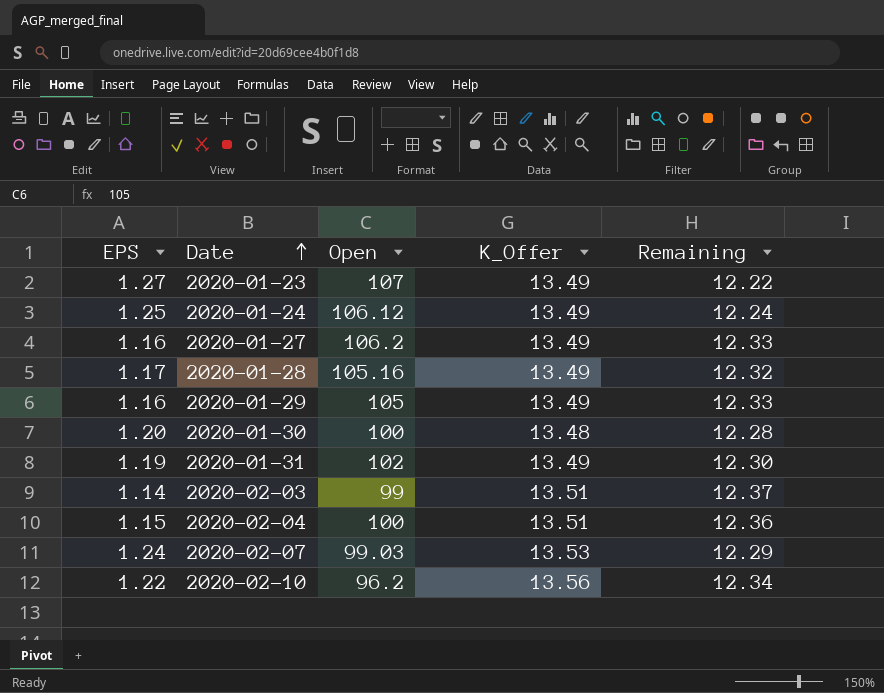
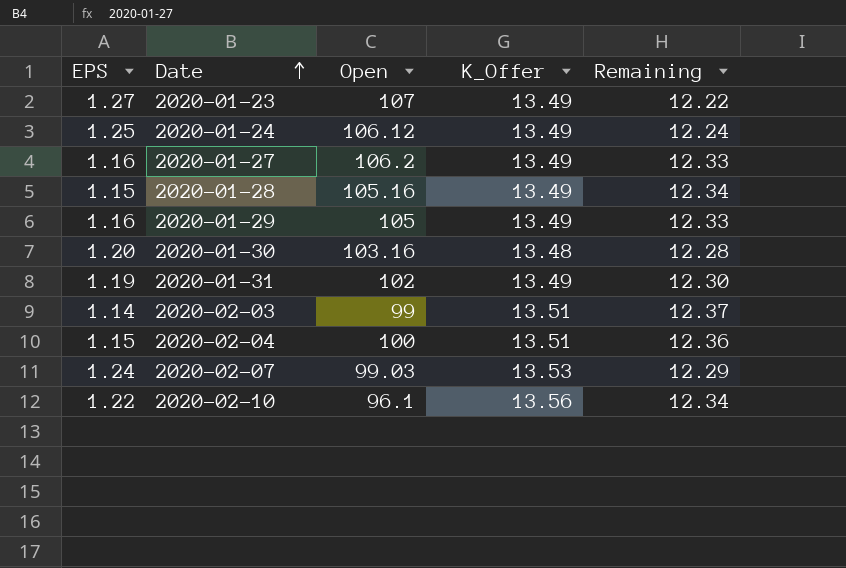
2020-01-28 | EPS: 1.17 -> 1.15
2020-01-28 | Remaining: 12.32 -> 12.34
2020-01-30 | Open: 100 -> 103.16
2020-02-10 | Open: 96.2 -> 96.1

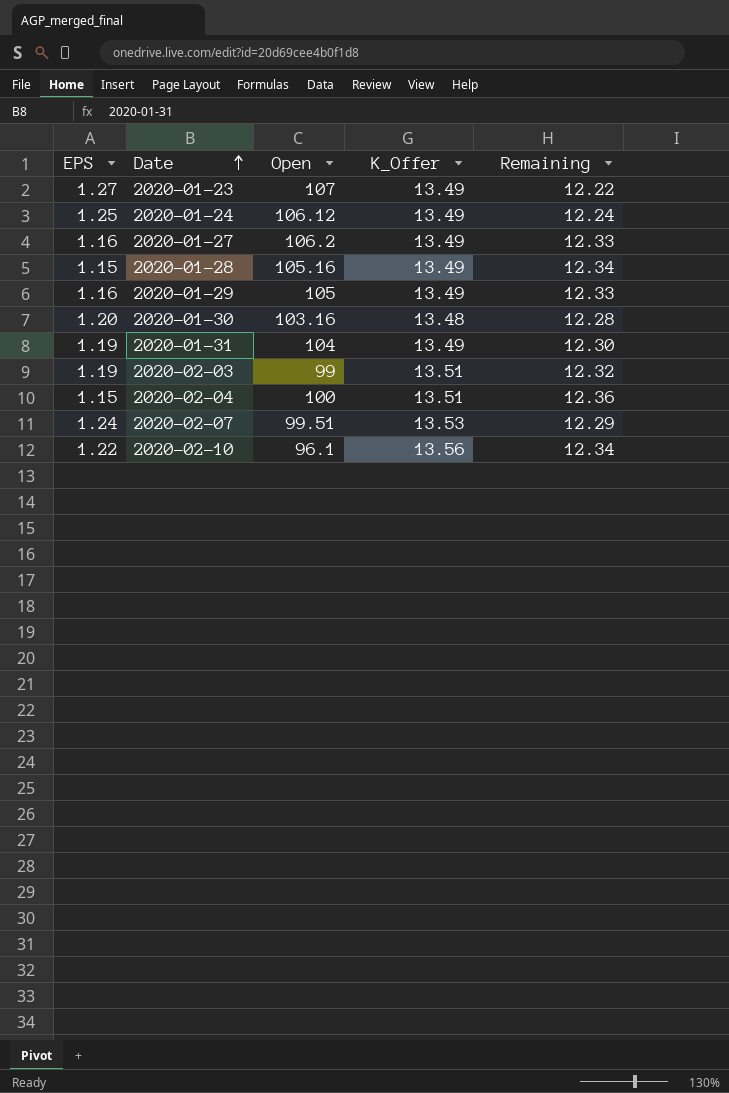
2020-01-31 | Open: 102 -> 104
2020-02-03 | EPS: 1.14 -> 1.19
2020-02-03 | Remaining: 12.37 -> 12.32
2020-02-07 | Open: 99.03 -> 99.51

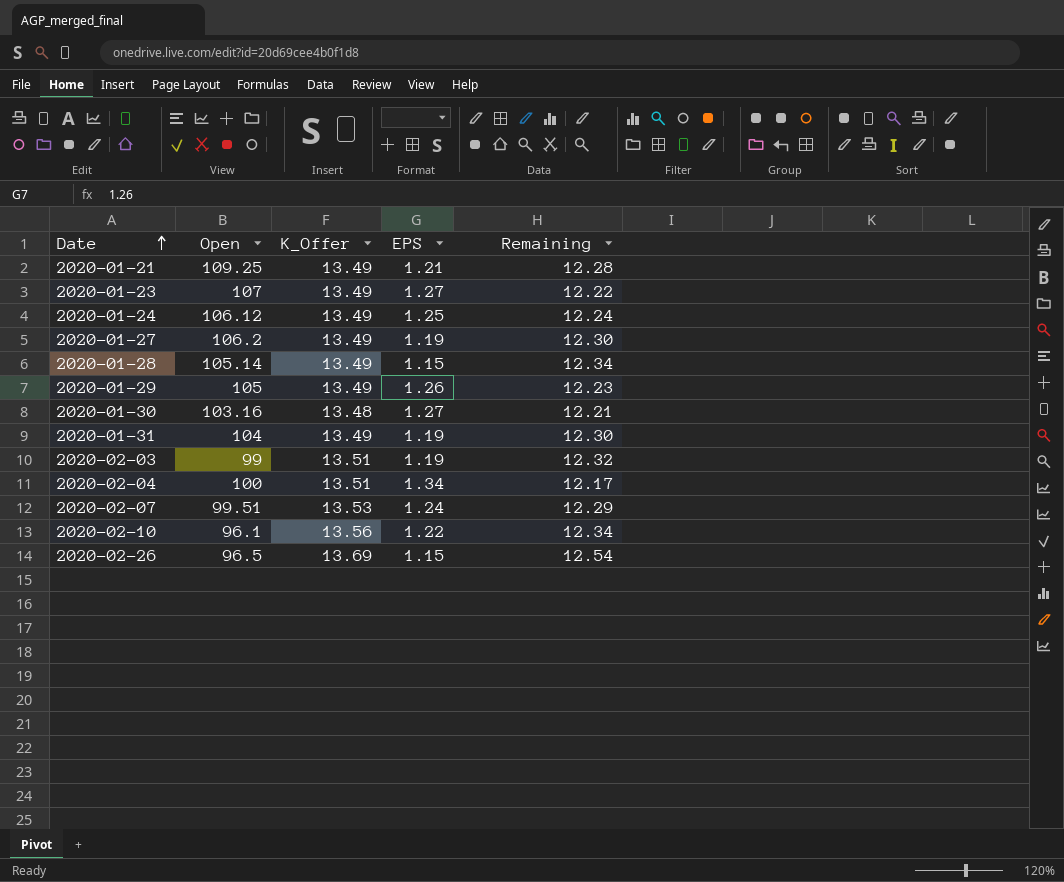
column EPS | position: 1 -> 4
row 2020-01-21: none -> 109.25 | 13.49 | 1.21 | 12.28
2020-01-27 | EPS: 1.16 -> 1.19
2020-01-27 | Remaining: 12.33 -> 12.30
2020-01-28 | Open: 105.16 -> 105.14
2020-01-29 | EPS: 1.16 -> 1.26
2020-01-29 | Remaining: 12.33 -> 12.23
2020-01-30 | EPS: 1.20 -> 1.27
2020-01-30 | Remaining: 12.28 -> 12.21
2020-02-04 | EPS: 1.15 -> 1.34
2020-02-04 | Remaining: 12.36 -> 12.17
row 2020-02-26: none -> 96.5 | 13.69 | 1.15 | 12.54

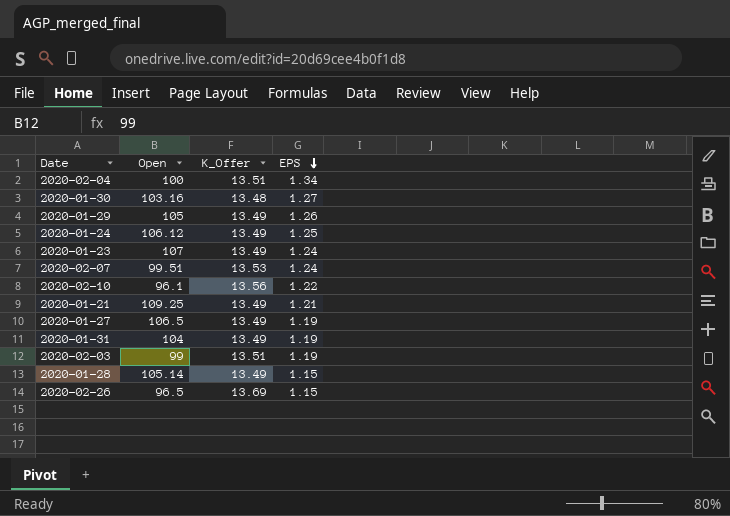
row order: Date ascending -> EPS descending
column Remaining | formula: [K_Offer] - [EPS] -> none
2020-01-23 | EPS: 1.27 -> 1.24
2020-01-27 | Open: 106.2 -> 106.5

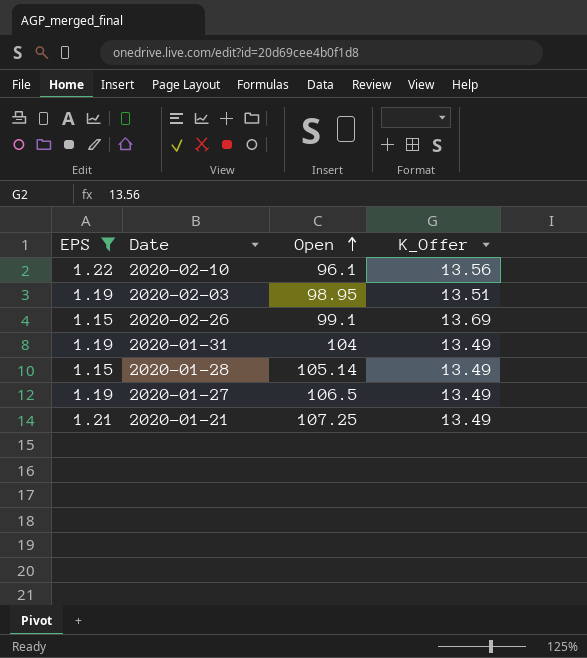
filter: none -> EPS <= 1.22
row order: EPS descending -> Open ascending
column EPS | position: 4 -> 1
2020-02-03 | Open: 99 -> 98.95
2020-02-26 | Open: 96.5 -> 99.1
2020-01-21 | Open: 109.25 -> 107.25

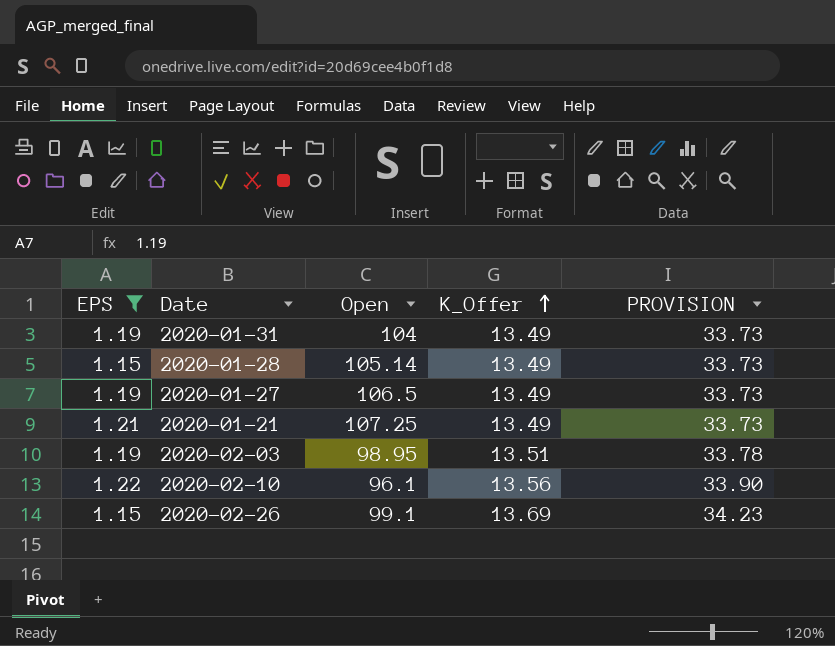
row order: Open ascending -> K_Offer ascending
column PROVISION | formula: none -> [K_Offer] * 2.5

